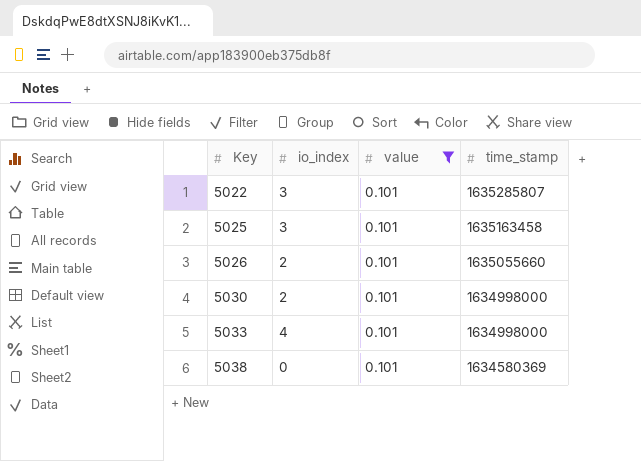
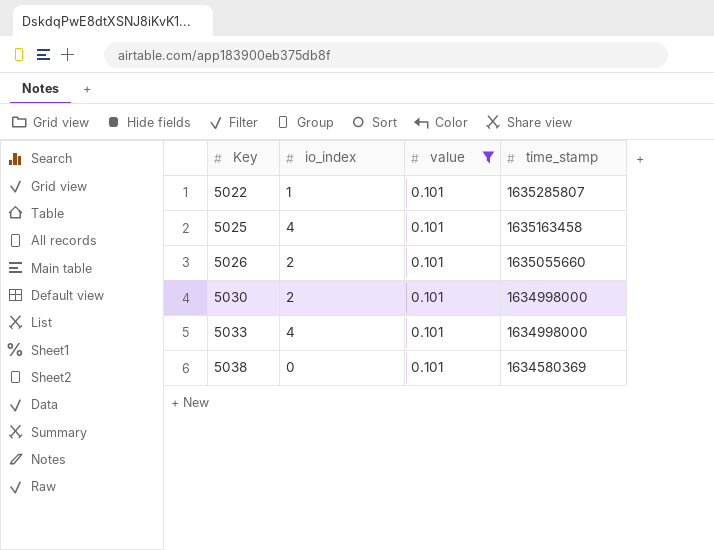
5022 | io_index: 3 -> 1
5025 | io_index: 3 -> 4

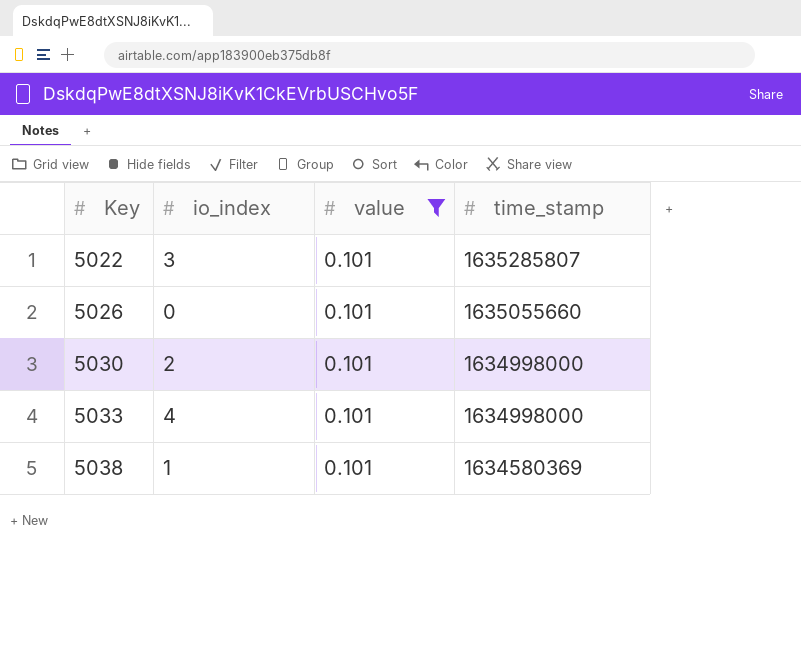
row 5025: 4 | 0.101 | 1635163458 -> none
5022 | io_index: 1 -> 3
5026 | io_index: 2 -> 0
5038 | io_index: 0 -> 1

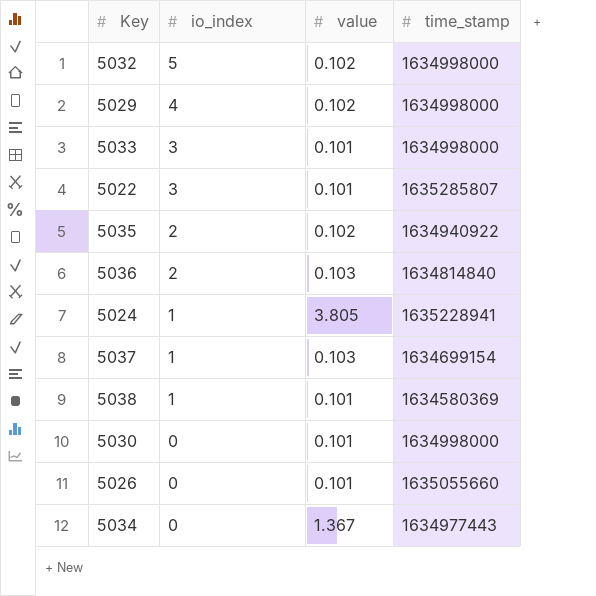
filter: value = 0.101 -> none
row order: Key ascending -> io_index descending
5033 | io_index: 4 -> 3
5030 | io_index: 2 -> 0

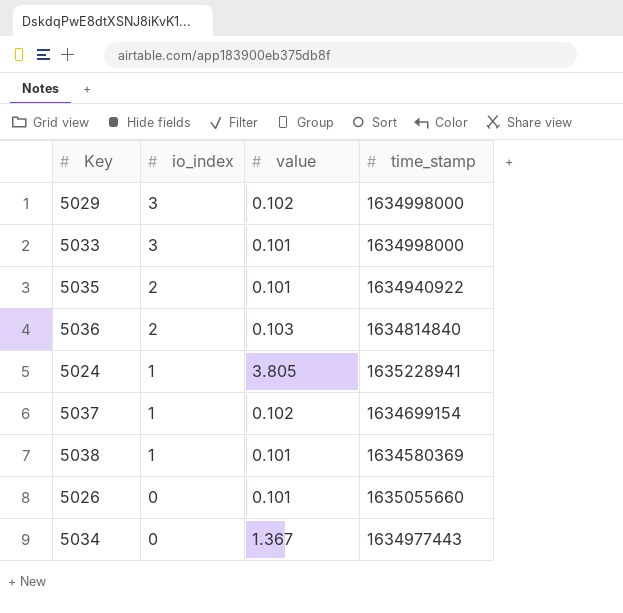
row 5032: 5 | 0.102 | 1634998000 -> none
row 5022: 3 | 0.101 | 1635285807 -> none
row 5030: 0 | 0.101 | 1634998000 -> none
5029 | io_index: 4 -> 3
5035 | value: 0.102 -> 0.101
5037 | value: 0.103 -> 0.102

